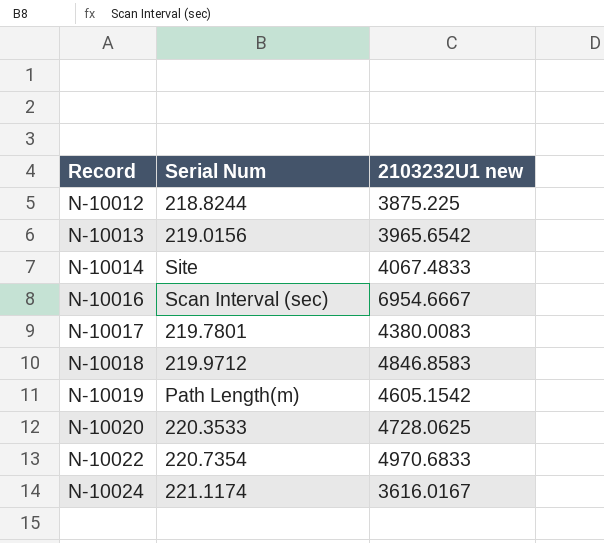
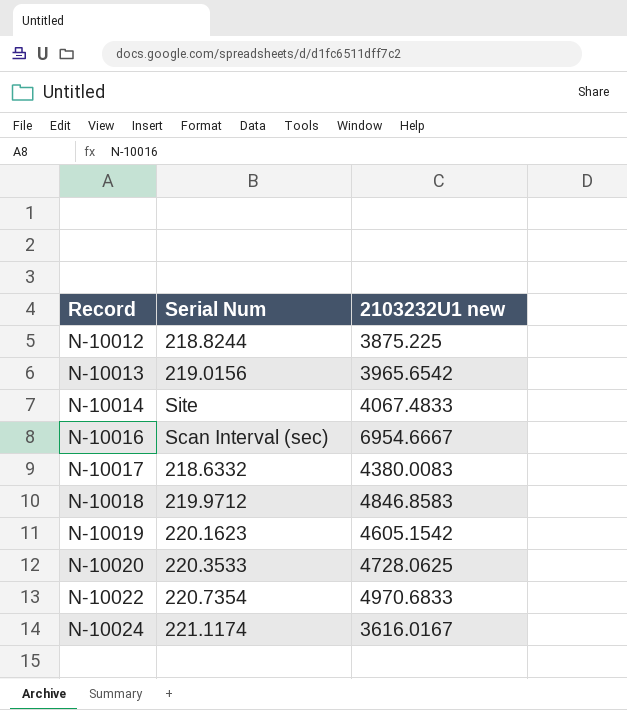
N-10017 | Serial Num: 219.7801 -> 218.6332
N-10019 | Serial Num: Path Length(m) -> 220.1623

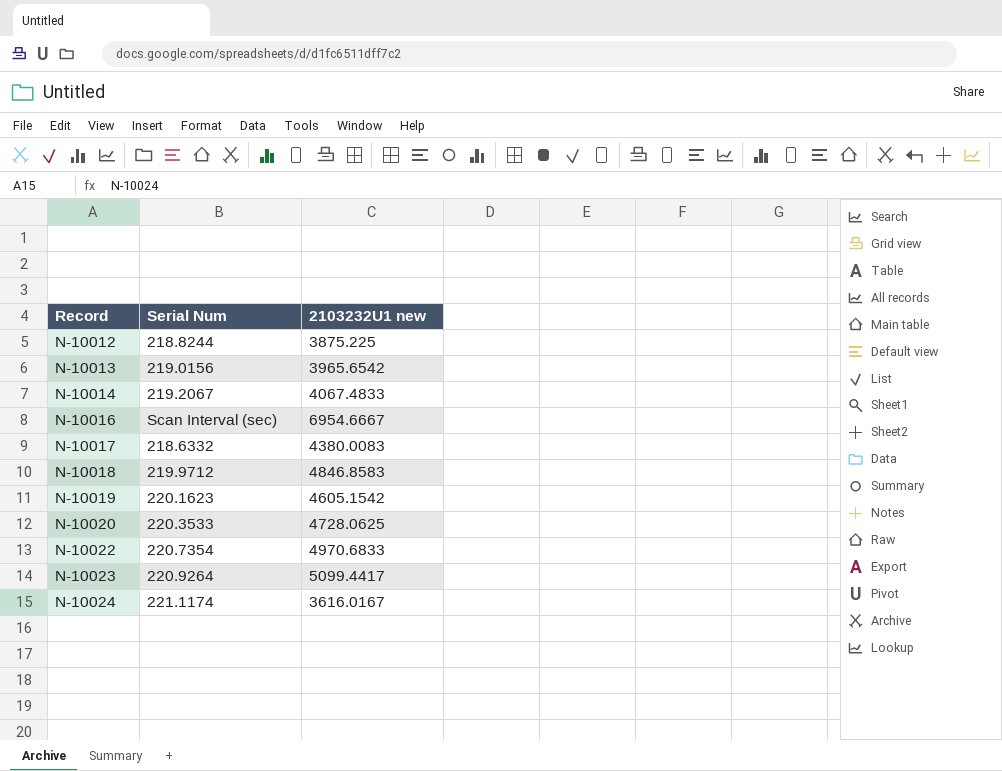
N-10014 | Serial Num: Site -> 219.2067
row N-10023: none -> 220.9264 | 5099.4417

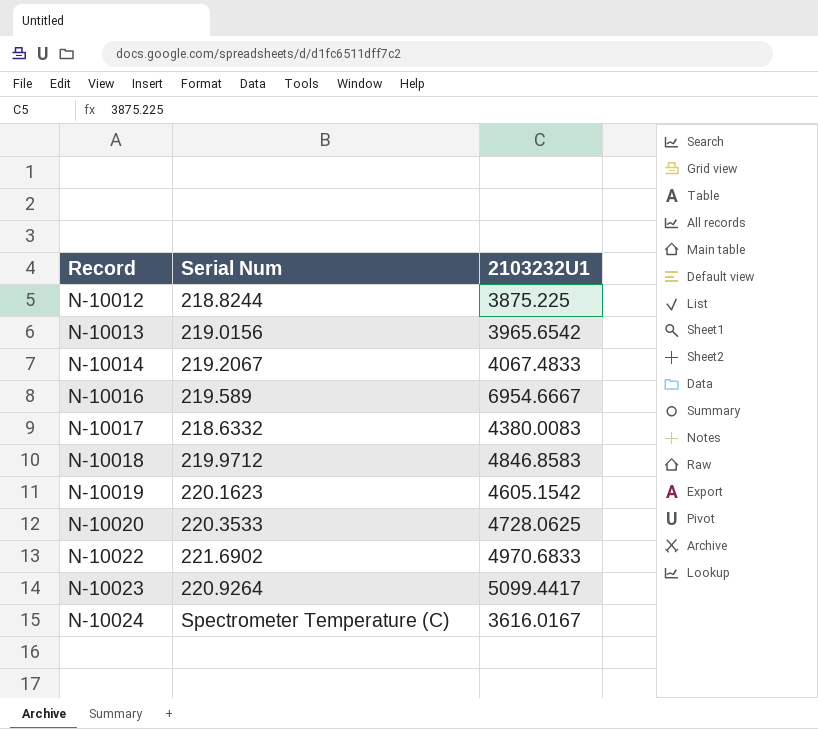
column name: 2103232U1 new -> 2103232U1
N-10016 | Serial Num: Scan Interval (sec) -> 219.589
N-10022 | Serial Num: 220.7354 -> 221.6902
N-10024 | Serial Num: 221.1174 -> Spectrometer Temperature (C)

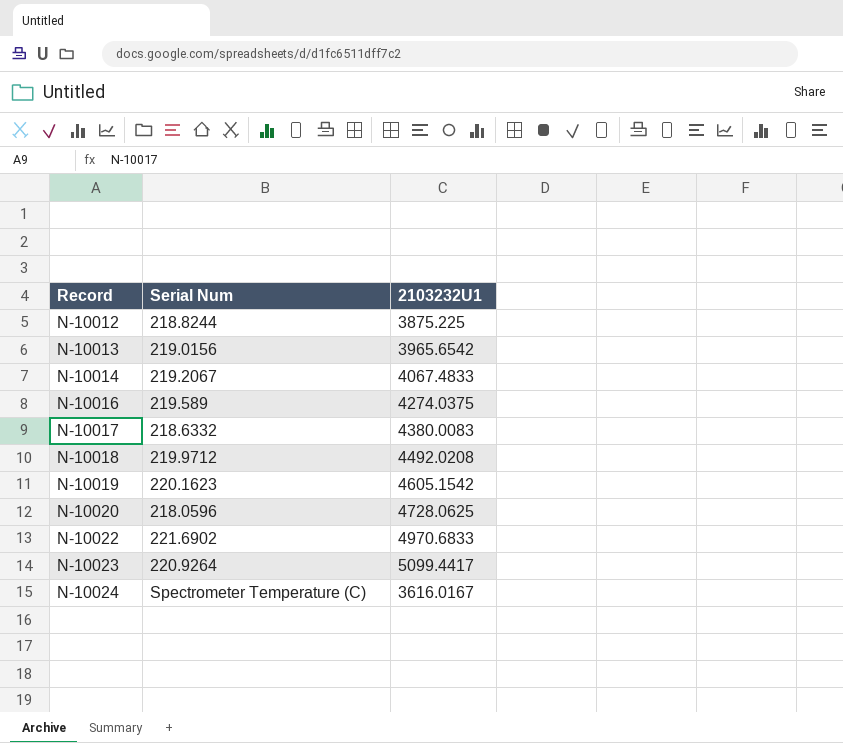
N-10016 | 2103232U1: 6954.6667 -> 4274.0375
N-10018 | 2103232U1: 4846.8583 -> 4492.0208
N-10020 | Serial Num: 220.3533 -> 218.0596

